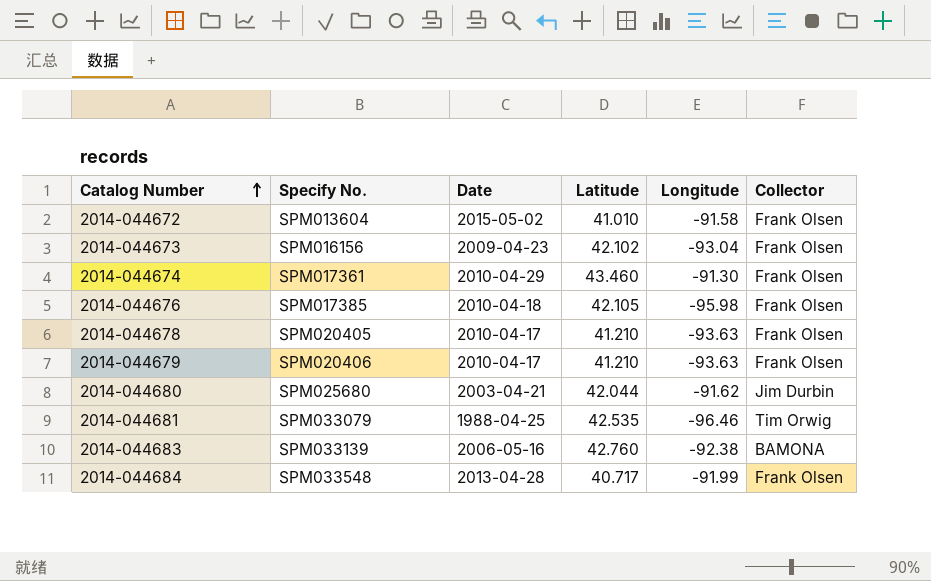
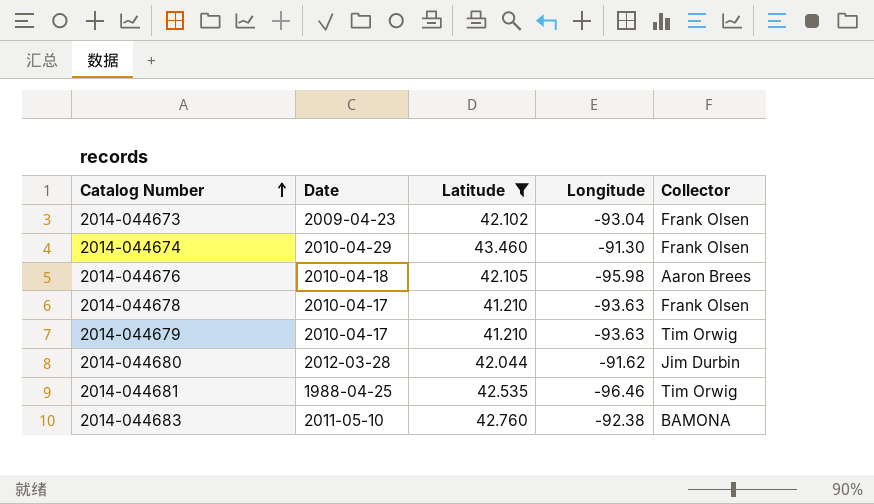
filter: none -> Latitude >= 41.210
column Specify No. | position: 2 -> none
2014-044676 | Collector: Frank Olsen -> Aaron Brees
2014-044679 | Collector: Frank Olsen -> Tim Orwig
2014-044680 | Date: 2003-04-21 -> 2012-03-28
2014-044683 | Date: 2006-05-16 -> 2011-05-10

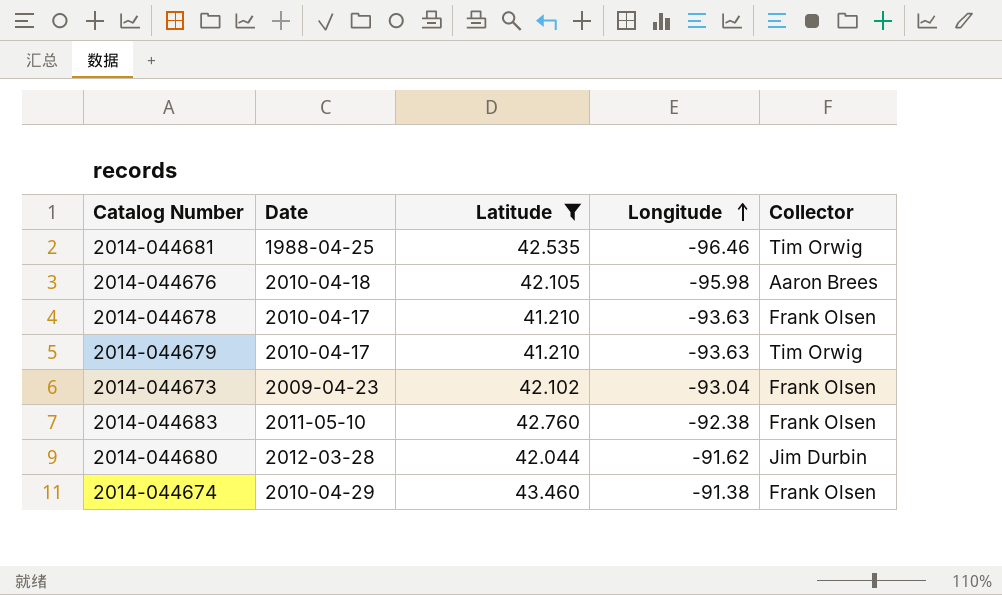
row order: Catalog Number ascending -> Longitude ascending
2014-044683 | Collector: BAMONA -> Frank Olsen
2014-044674 | Longitude: -91.30 -> -91.38

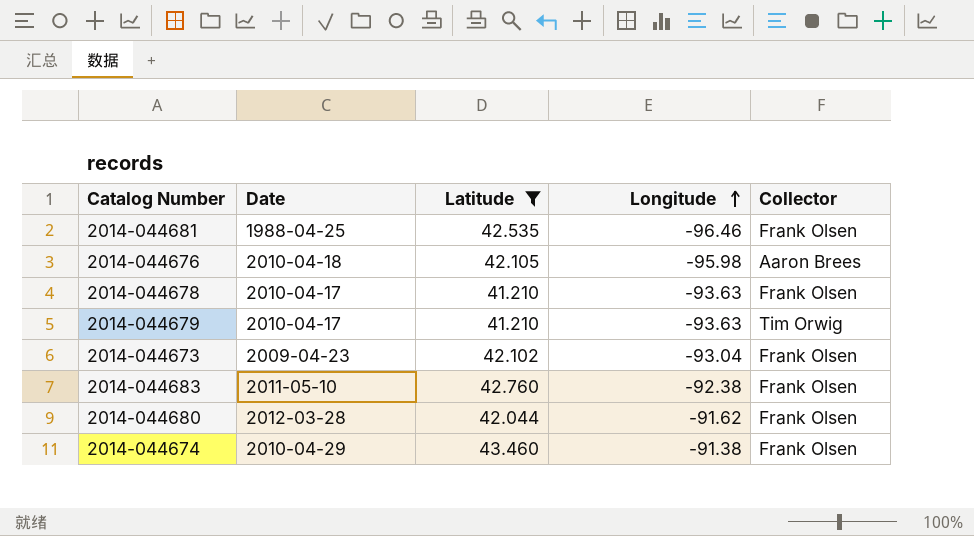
2014-044681 | Collector: Tim Orwig -> Frank Olsen
2014-044680 | Collector: Jim Durbin -> Frank Olsen

